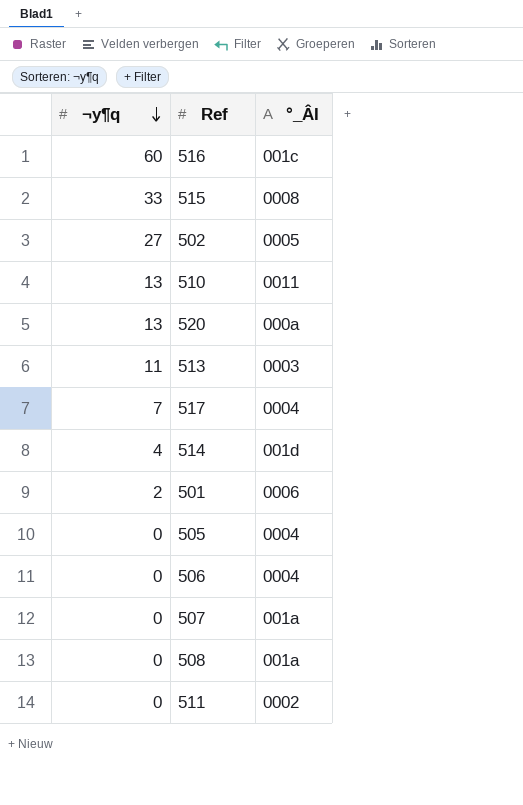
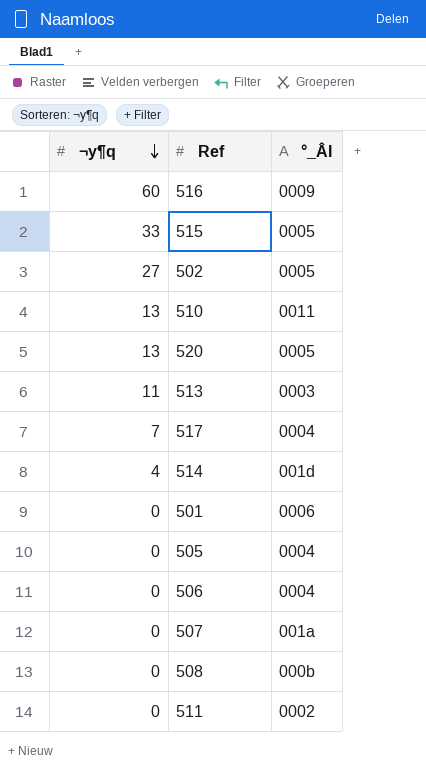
516 | °_ÂI: 001c -> 0009
515 | °_ÂI: 0008 -> 0005
520 | °_ÂI: 000a -> 0005
501 | ¬y¶q: 2 -> 0
508 | °_ÂI: 001a -> 000b

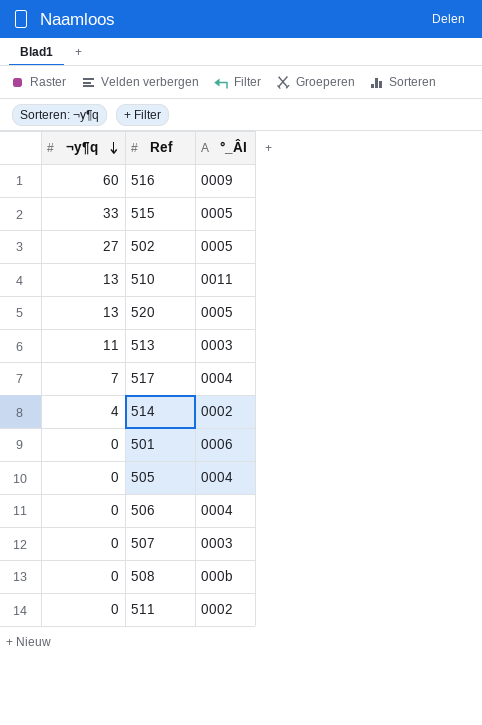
514 | °_ÂI: 001d -> 0002
507 | °_ÂI: 001a -> 0003

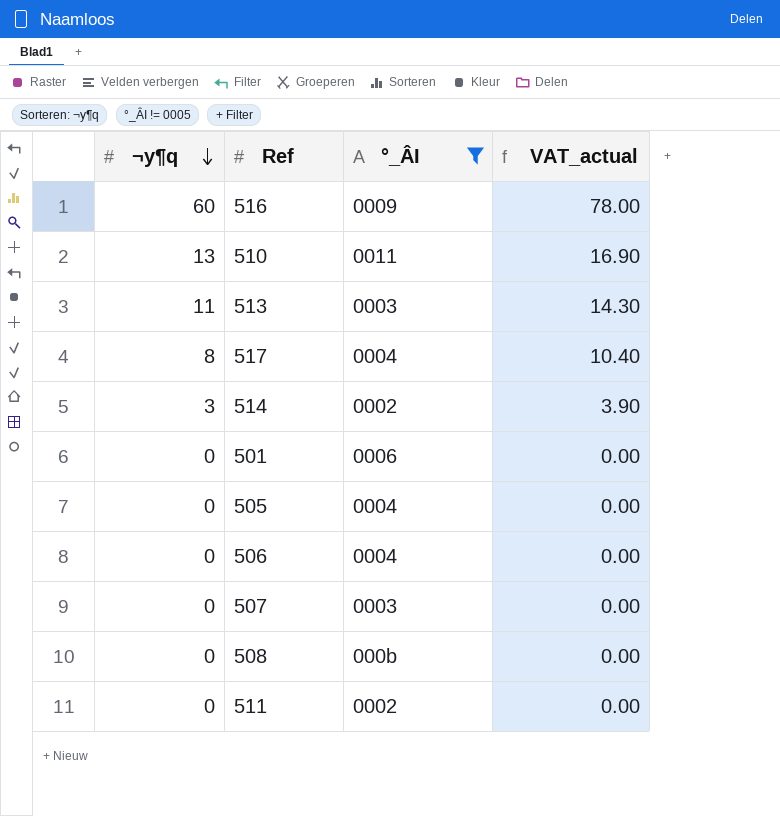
filter: none -> °_ÂI != 0005
column VAT_actual | formula: none -> [¬y¶q] * 1.3
517 | ¬y¶q: 7 -> 8
514 | ¬y¶q: 4 -> 3

